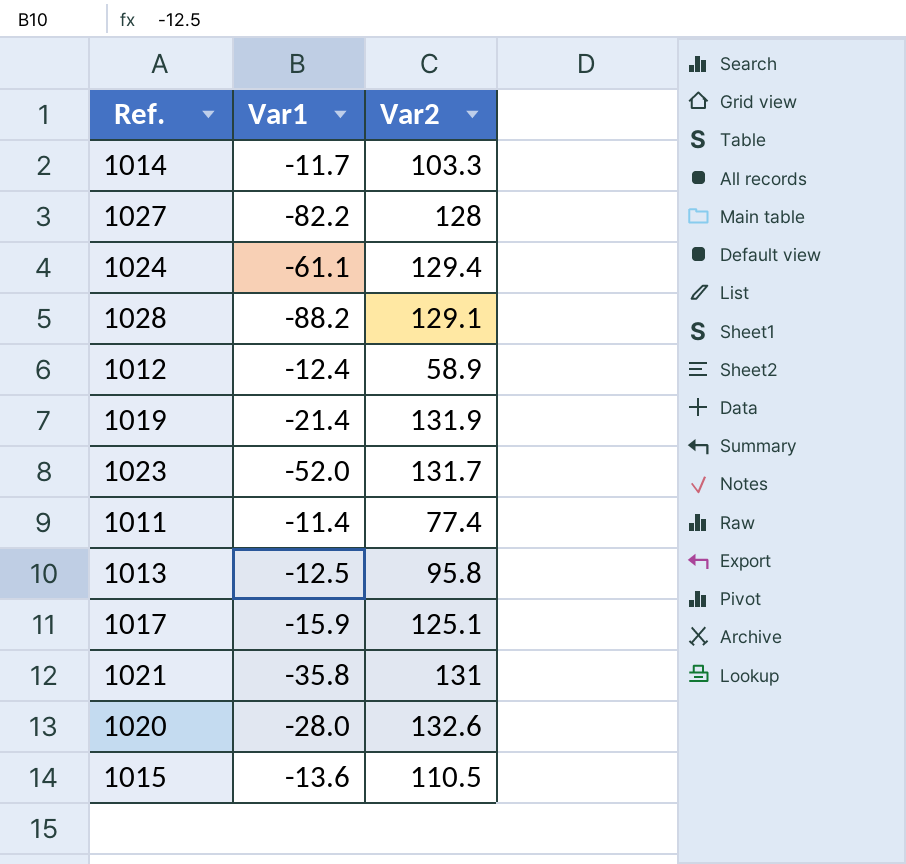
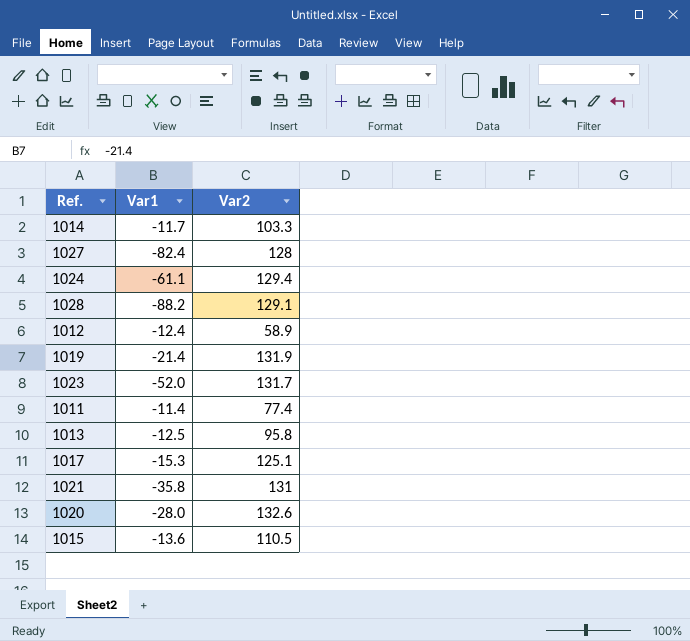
1027 | Var1: -82.2 -> -82.4
1017 | Var1: -15.9 -> -15.3

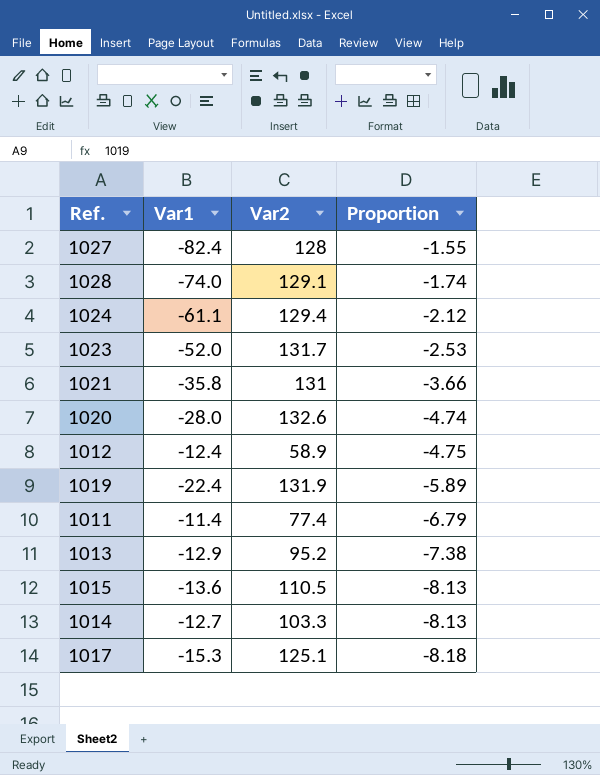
row order: none -> Proportion descending
column Proportion | formula: none -> [Var2] / [Var1]
1028 | Var1: -88.2 -> -74.0
1019 | Var1: -21.4 -> -22.4
1013 | Var1: -12.5 -> -12.9
1013 | Var2: 95.8 -> 95.2
1014 | Var1: -11.7 -> -12.7

